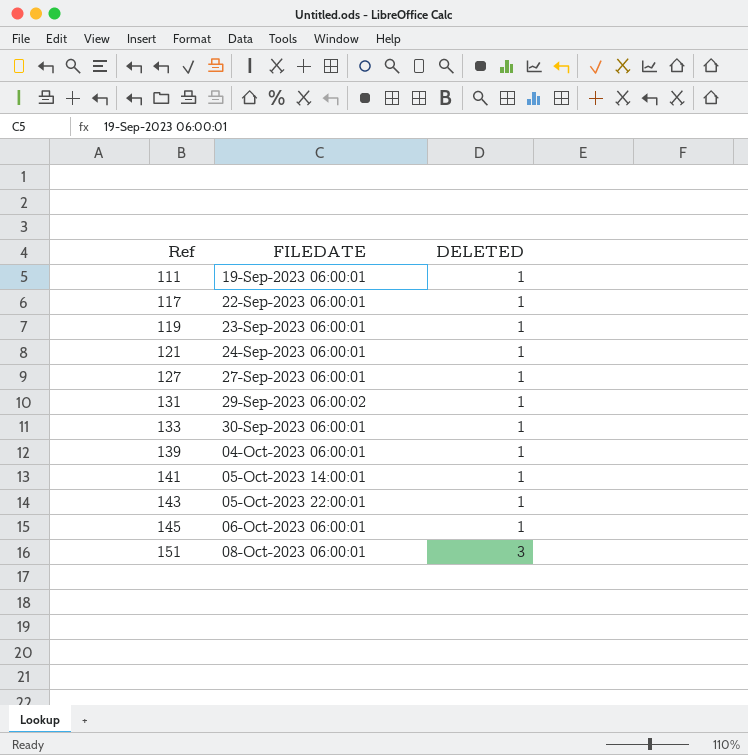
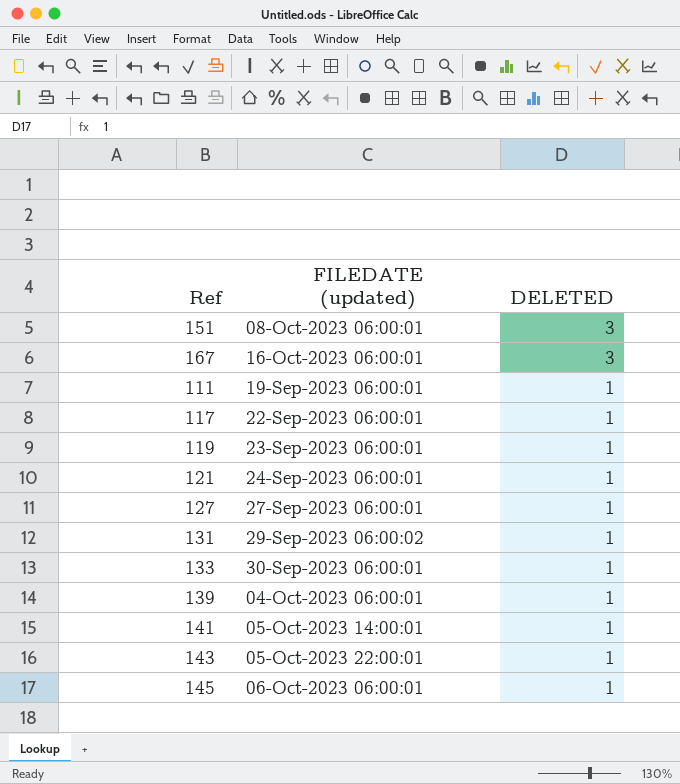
row order: Ref ascending -> DELETED descending
column name: FILEDATE -> FILEDATE (updated)
row 167: none -> 16-Oct-2023 06:00:01 | 3

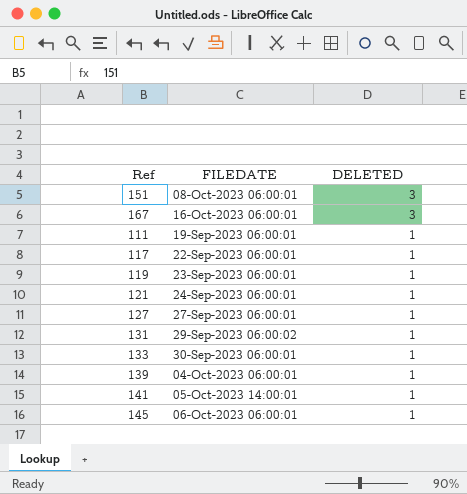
column name: FILEDATE (updated) -> FILEDATE
row 143: 05-Oct-2023 22:00:01 | 1 -> none

